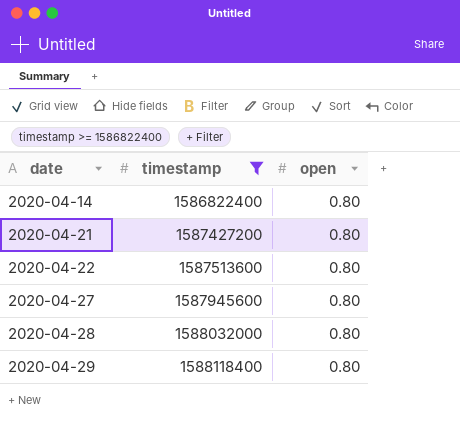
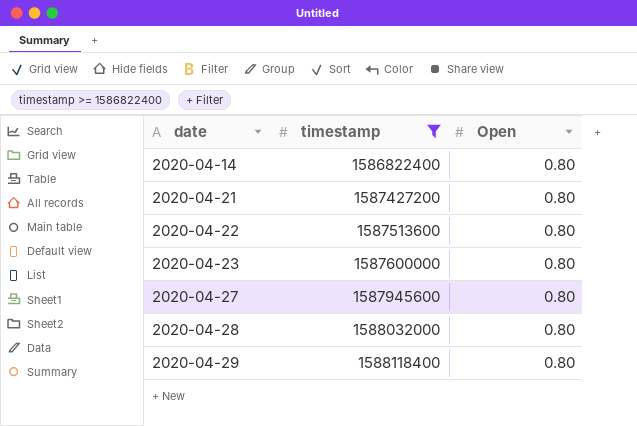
column name: open -> Open
row 2020-04-23: none -> 1587600000 | 0.80

